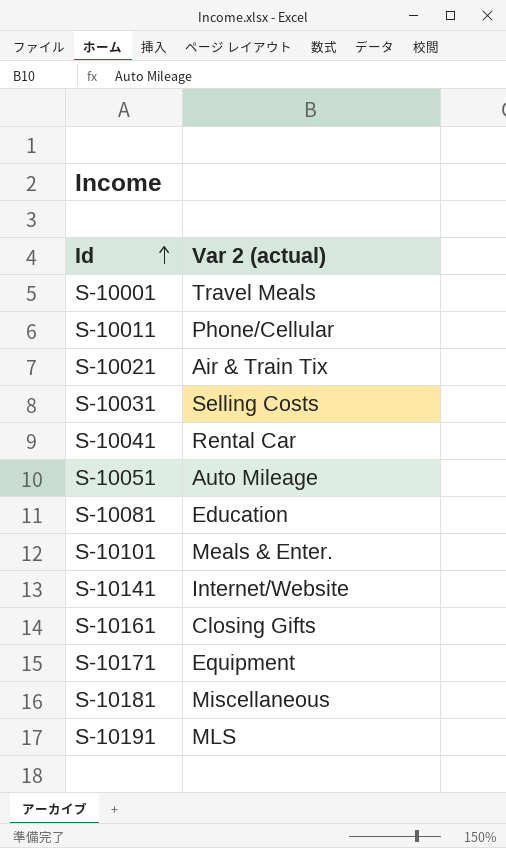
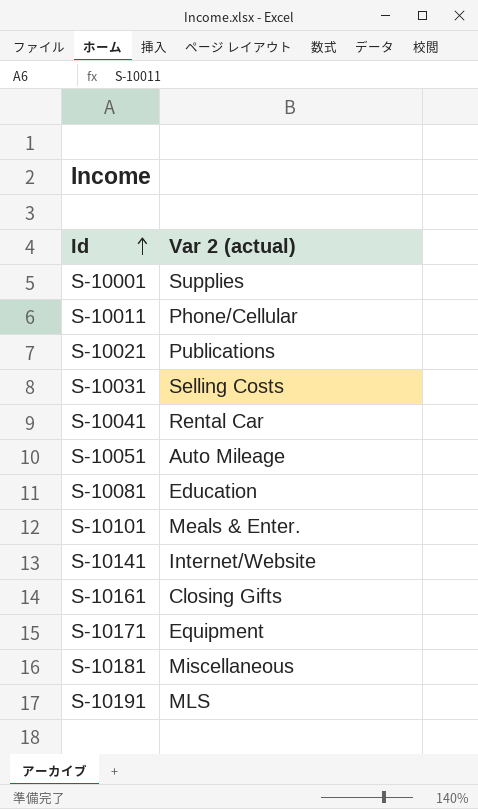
S-10001 | Var 2 (actual): Travel Meals -> Supplies
S-10021 | Var 2 (actual): Air & Train Tix -> Publications

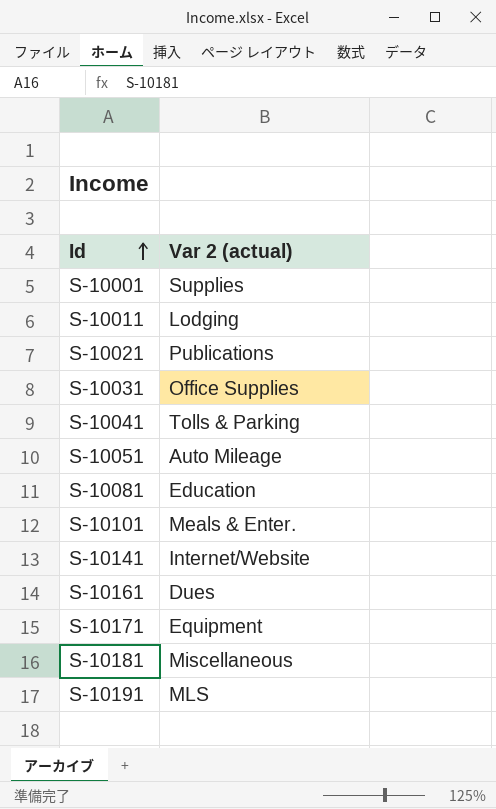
S-10011 | Var 2 (actual): Phone/Cellular -> Lodging
S-10031 | Var 2 (actual): Selling Costs -> Office Supplies
S-10041 | Var 2 (actual): Rental Car -> Tolls & Parking
S-10161 | Var 2 (actual): Closing Gifts -> Dues

